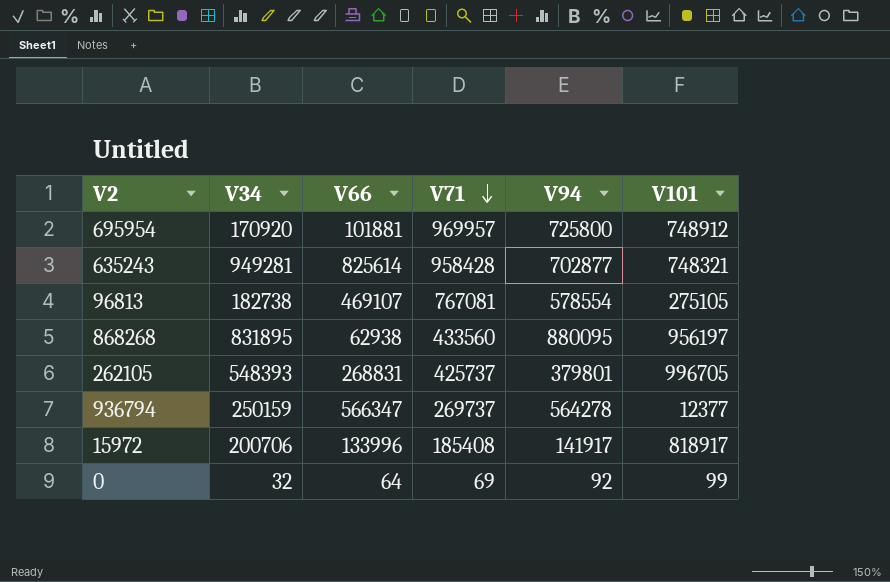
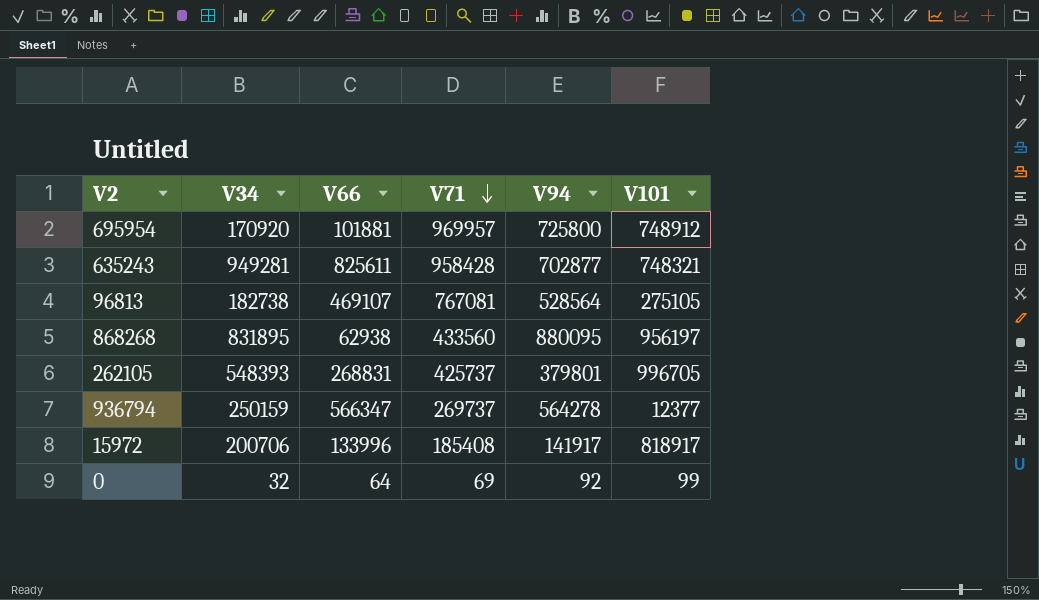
635243 | V66: 825614 -> 825611
96813 | V94: 578554 -> 528564

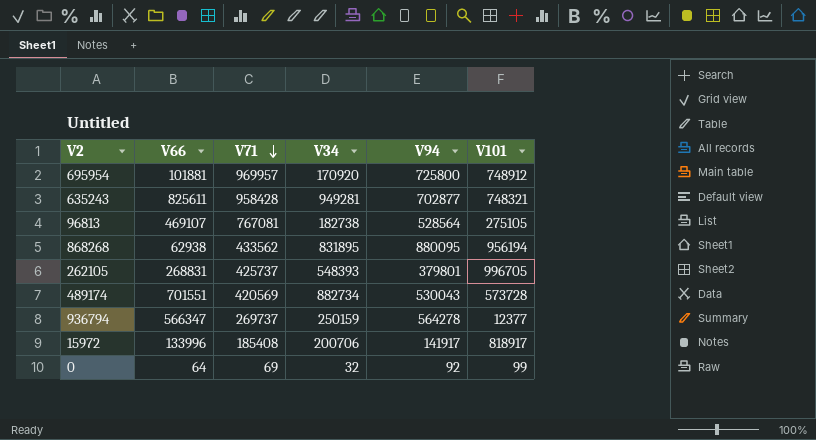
column V34 | position: 2 -> 4
868268 | V71: 433560 -> 433562
868268 | V101: 956197 -> 956194
row 489174: none -> 701551 | 420569 | 882734 | 530043 | 573728

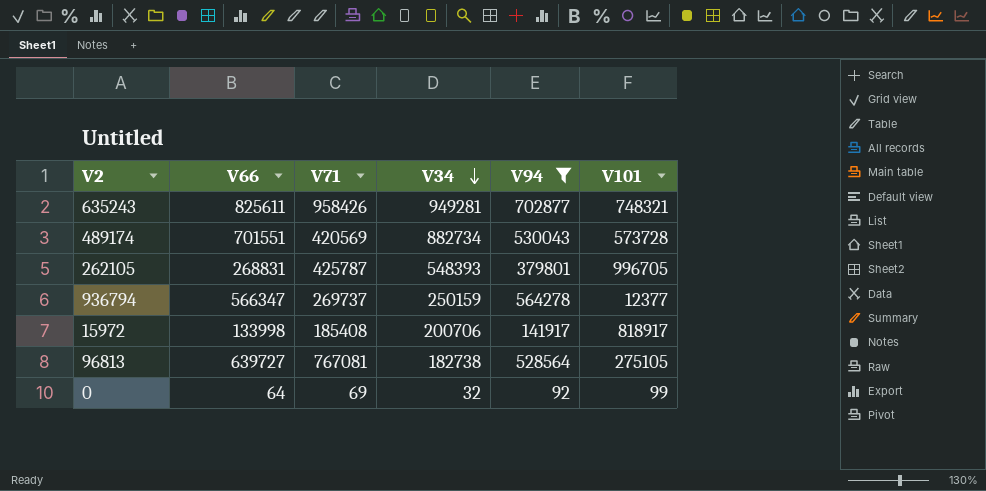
filter: none -> V94 <= 702877
row order: V71 descending -> V34 descending
635243 | V71: 958428 -> 958426
262105 | V71: 425737 -> 425787
15972 | V66: 133996 -> 133998
96813 | V66: 469107 -> 639727

